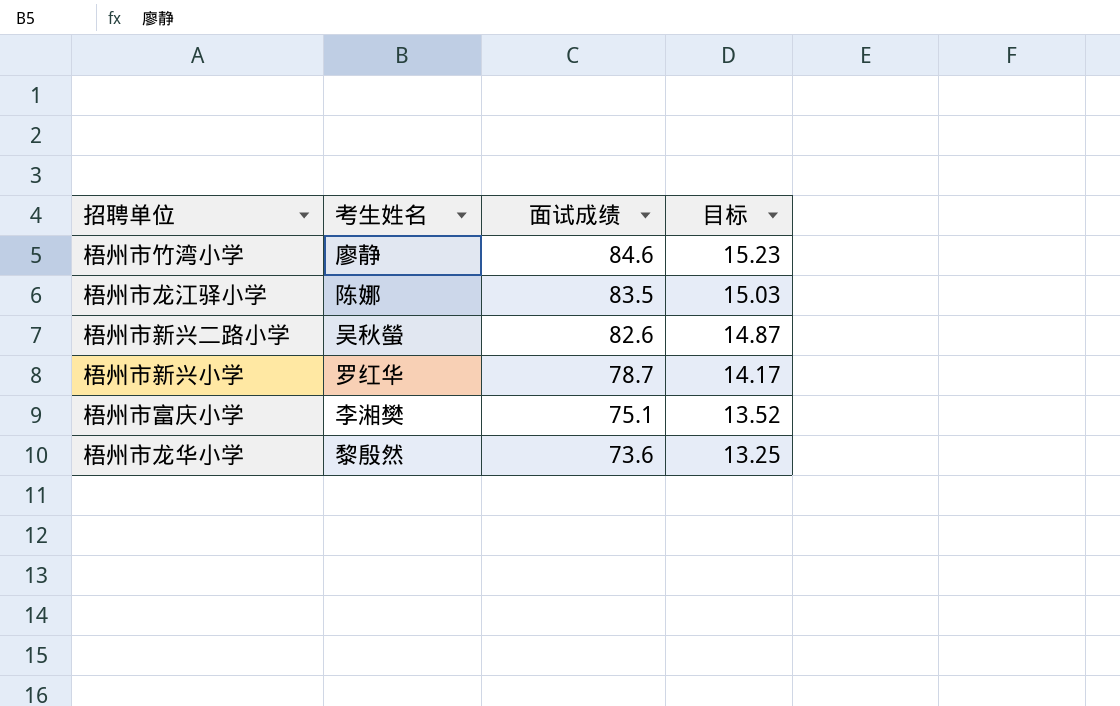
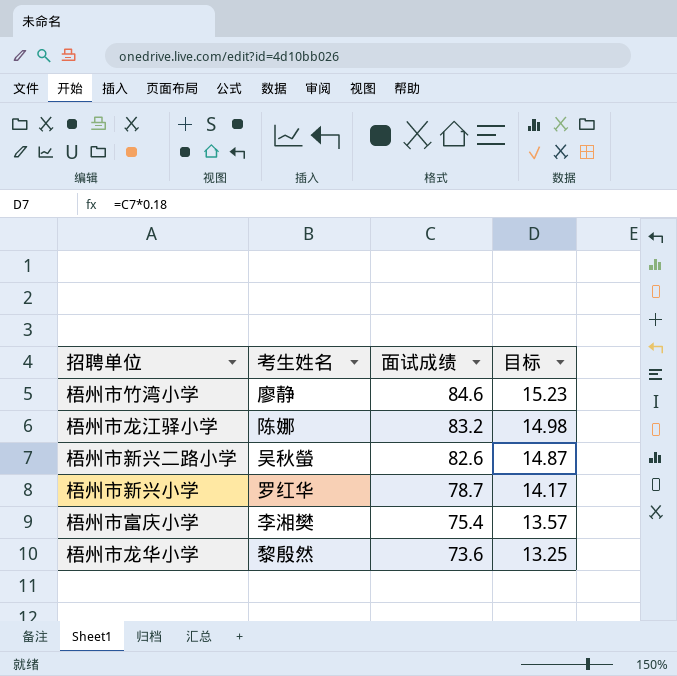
梧州市龙江驿小学 | 面试成绩: 83.5 -> 83.2
梧州市龙江驿小学 | 目标: 15.03 -> 14.98
梧州市富庆小学 | 面试成绩: 75.1 -> 75.4
梧州市富庆小学 | 目标: 13.52 -> 13.57

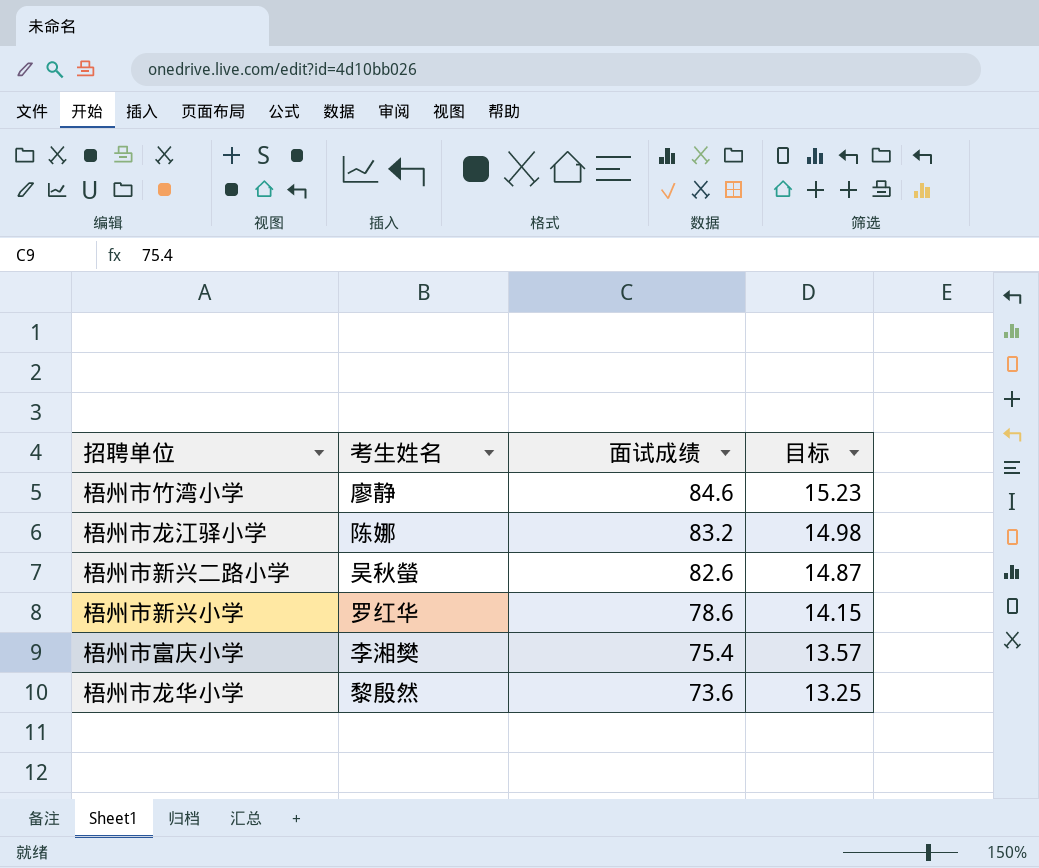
梧州市新兴小学 | 面试成绩: 78.7 -> 78.6
梧州市新兴小学 | 目标: 14.17 -> 14.15

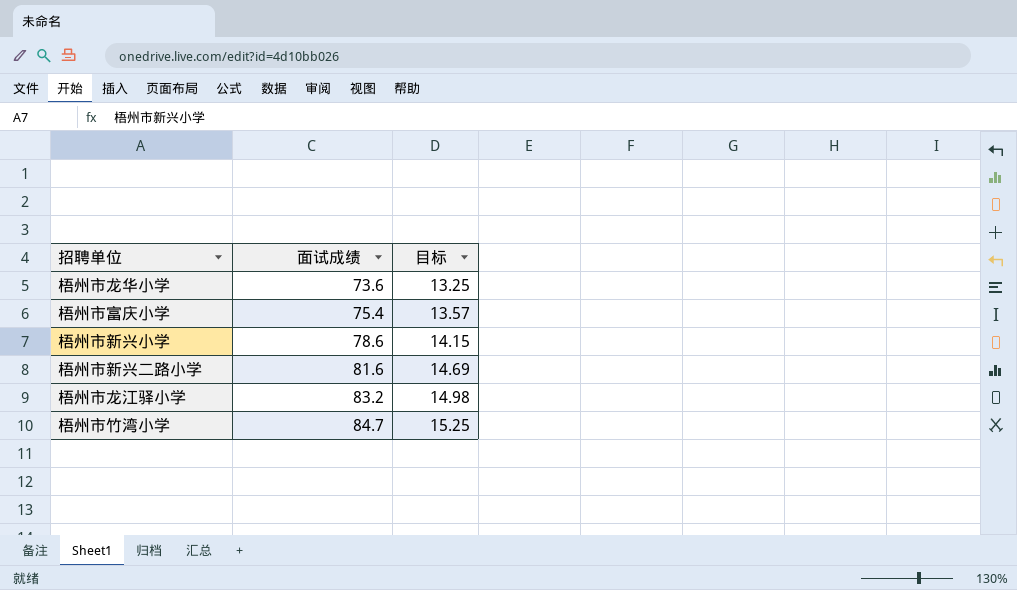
row order: 面试成绩 descending -> 面试成绩 ascending
column 考生姓名 | position: 2 -> none
梧州市新兴二路小学 | 面试成绩: 82.6 -> 81.6
梧州市新兴二路小学 | 目标: 14.87 -> 14.69
梧州市竹湾小学 | 面试成绩: 84.6 -> 84.7
梧州市竹湾小学 | 目标: 15.23 -> 15.25

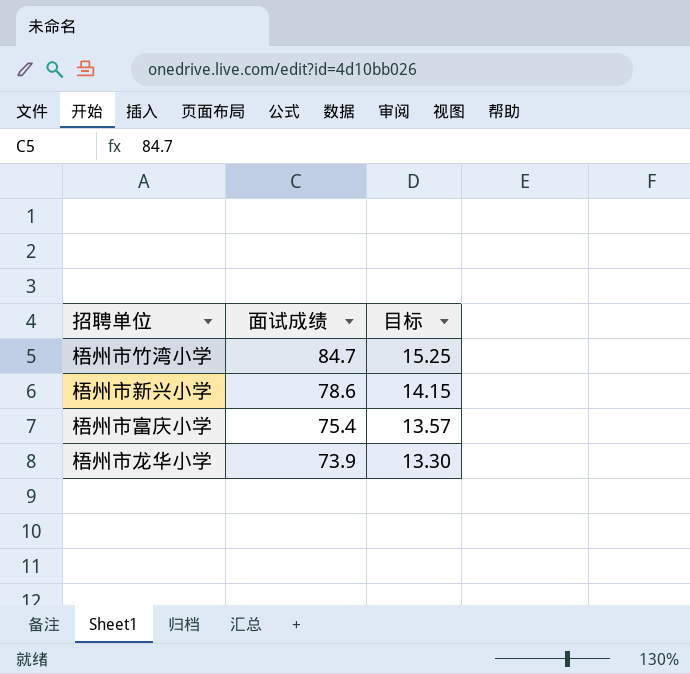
row order: 面试成绩 ascending -> 面试成绩 descending
row 梧州市新兴二路小学: 81.6 | 14.69 -> none
row 梧州市龙江驿小学: 83.2 | 14.98 -> none
梧州市龙华小学 | 面试成绩: 73.6 -> 73.9
梧州市龙华小学 | 目标: 13.25 -> 13.30

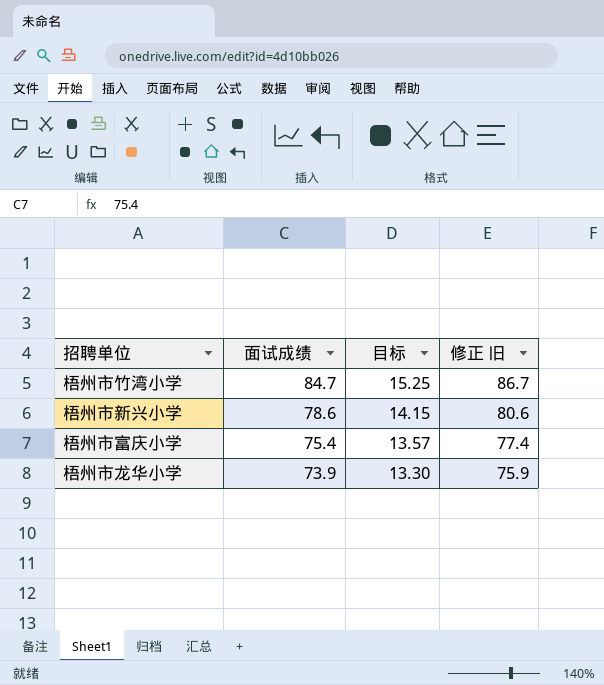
column 修正 旧 | formula: none -> [面试成绩] + 2

